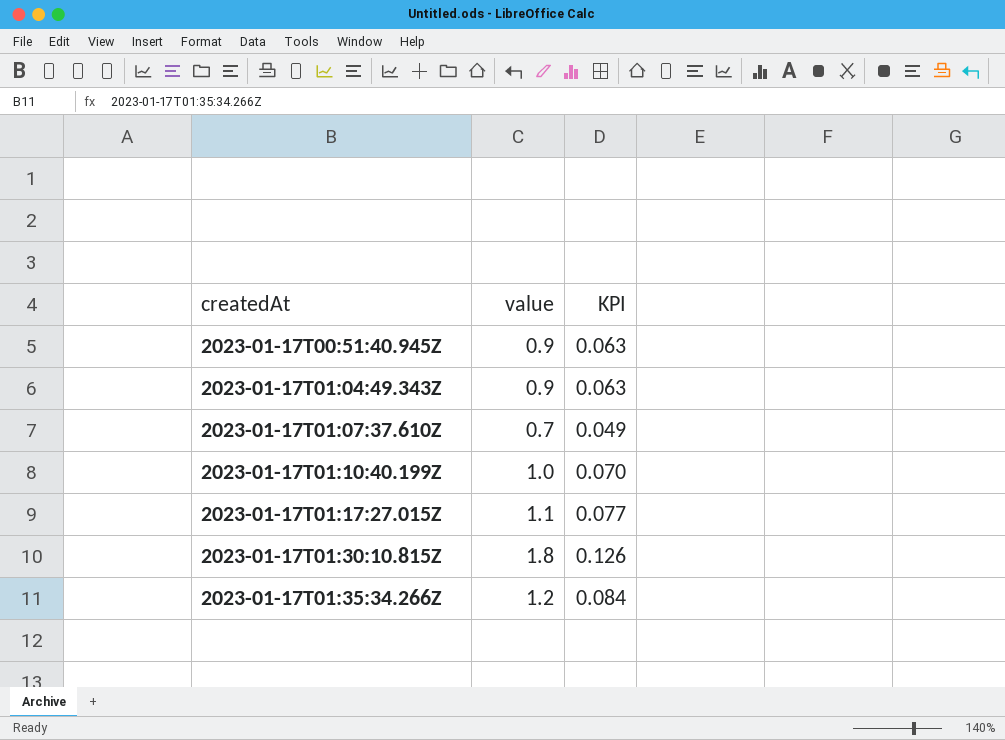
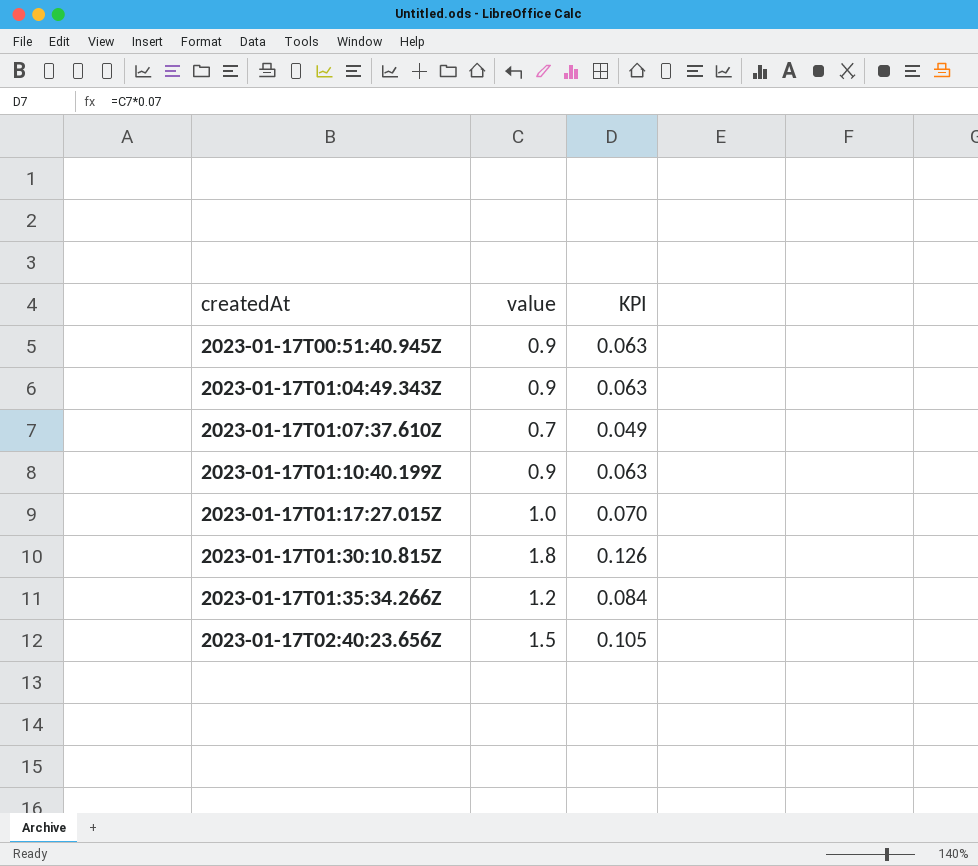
2023-01-17T01:10:40.199Z | value: 1.0 -> 0.9
2023-01-17T01:10:40.199Z | KPI: 0.070 -> 0.063
2023-01-17T01:17:27.015Z | value: 1.1 -> 1.0
2023-01-17T01:17:27.015Z | KPI: 0.077 -> 0.070
row 2023-01-17T02:40:23.656Z: none -> 1.5 | 0.105

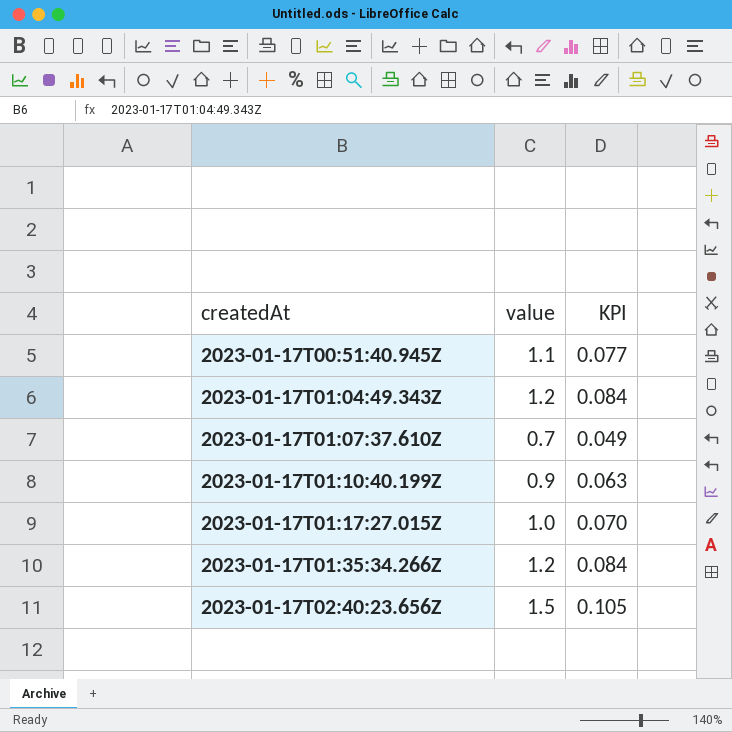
row 2023-01-17T01:30:10.815Z: 1.8 | 0.126 -> none
2023-01-17T00:51:40.945Z | value: 0.9 -> 1.1
2023-01-17T00:51:40.945Z | KPI: 0.063 -> 0.077
2023-01-17T01:04:49.343Z | value: 0.9 -> 1.2
2023-01-17T01:04:49.343Z | KPI: 0.063 -> 0.084

